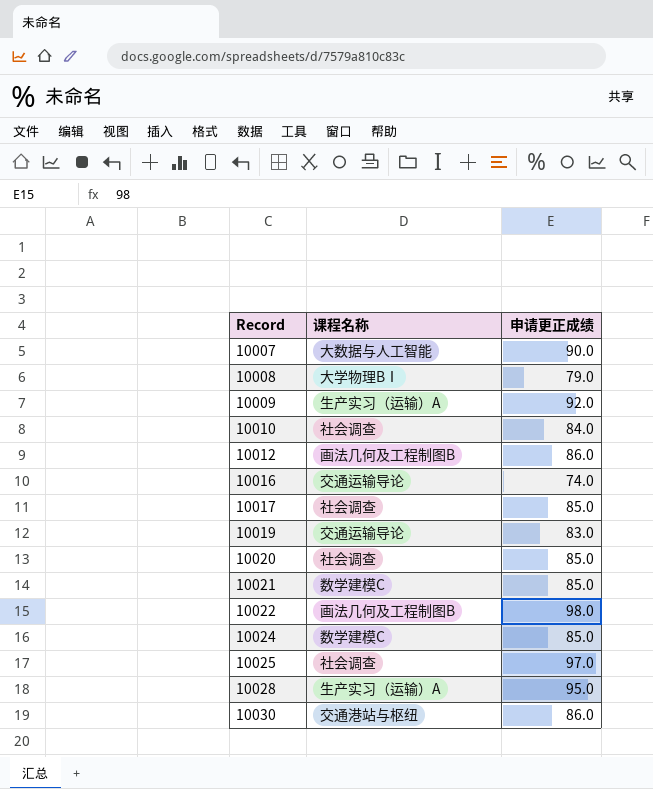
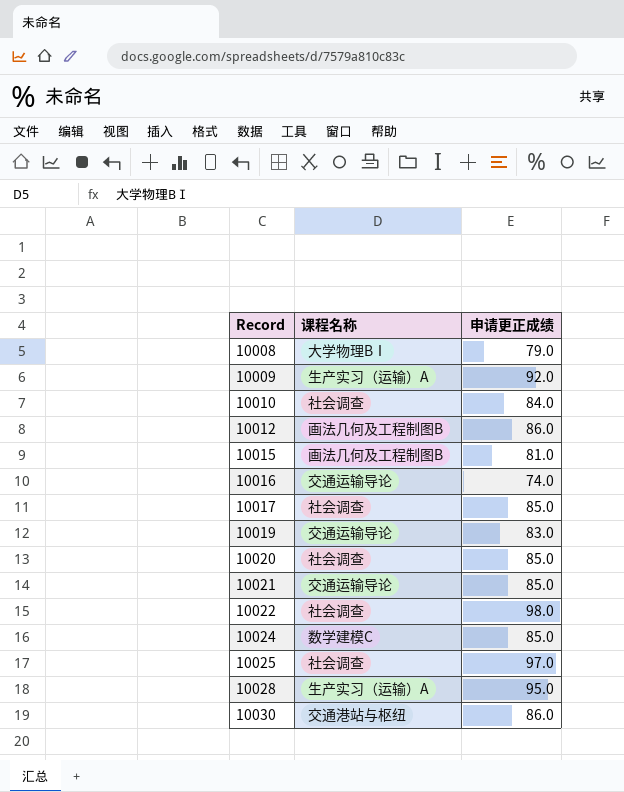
row 10007: 大数据与人工智能 | 90.0 -> none
row 10015: none -> 画法几何及工程制图B | 81.0
10021 | 课程名称: 数学建模C -> 交通运输导论
10022 | 课程名称: 画法几何及工程制图B -> 社会调查

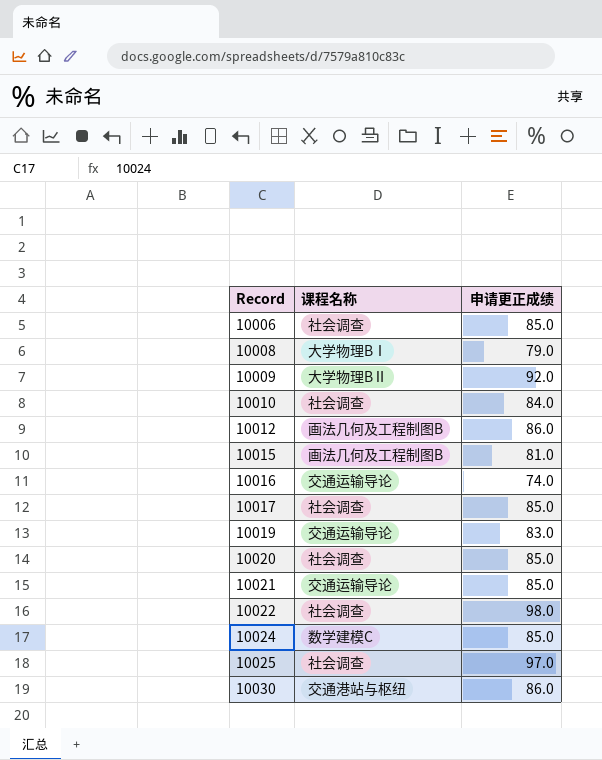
row 10028: 生产实习（运输）A | 95.0 -> none
row 10006: none -> 社会调查 | 85.0
10009 | 课程名称: 生产实习（运输）A -> 大学物理BⅡ

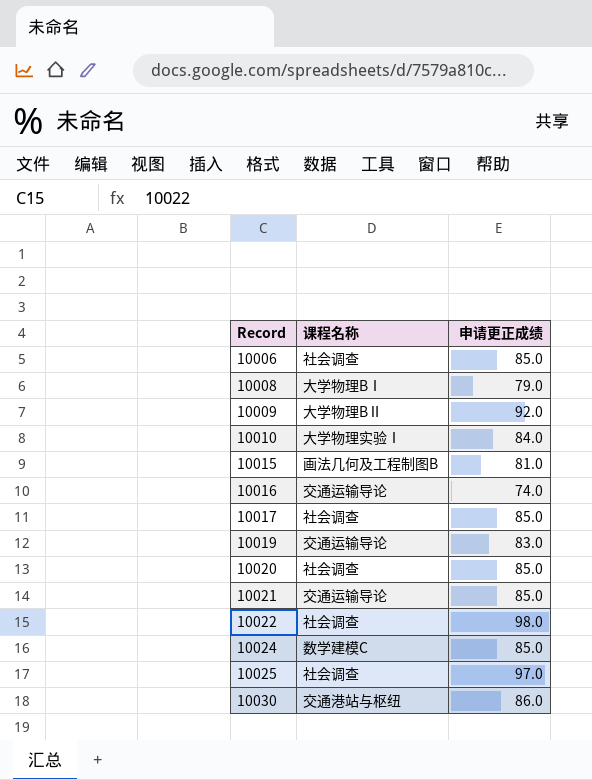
row 10012: 画法几何及工程制图B | 86.0 -> none
10010 | 课程名称: 社会调查 -> 大学物理实验Ⅰ

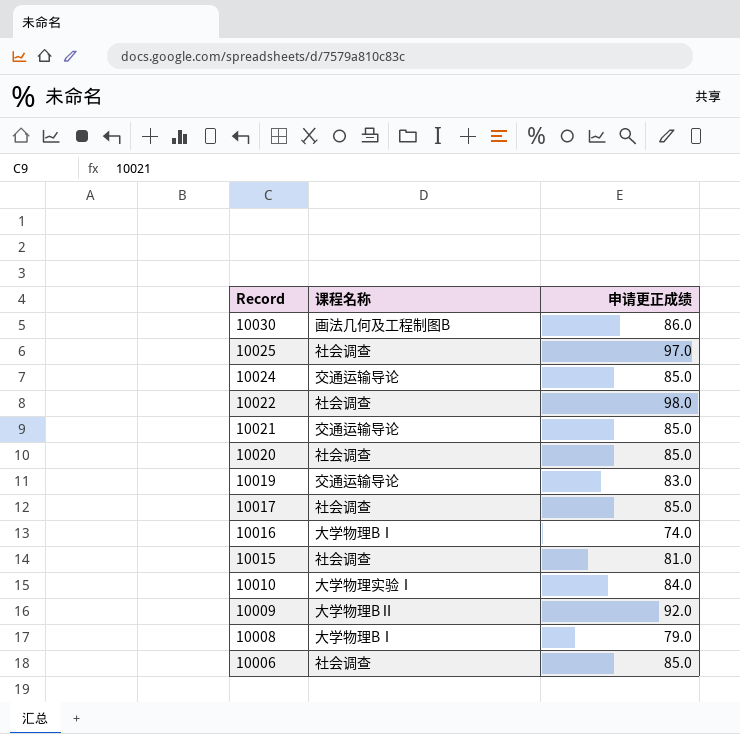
row order: Record ascending -> Record descending
10030 | 课程名称: 交通港站与枢纽 -> 画法几何及工程制图B
10024 | 课程名称: 数学建模C -> 交通运输导论
10016 | 课程名称: 交通运输导论 -> 大学物理BⅠ
10015 | 课程名称: 画法几何及工程制图B -> 社会调查

